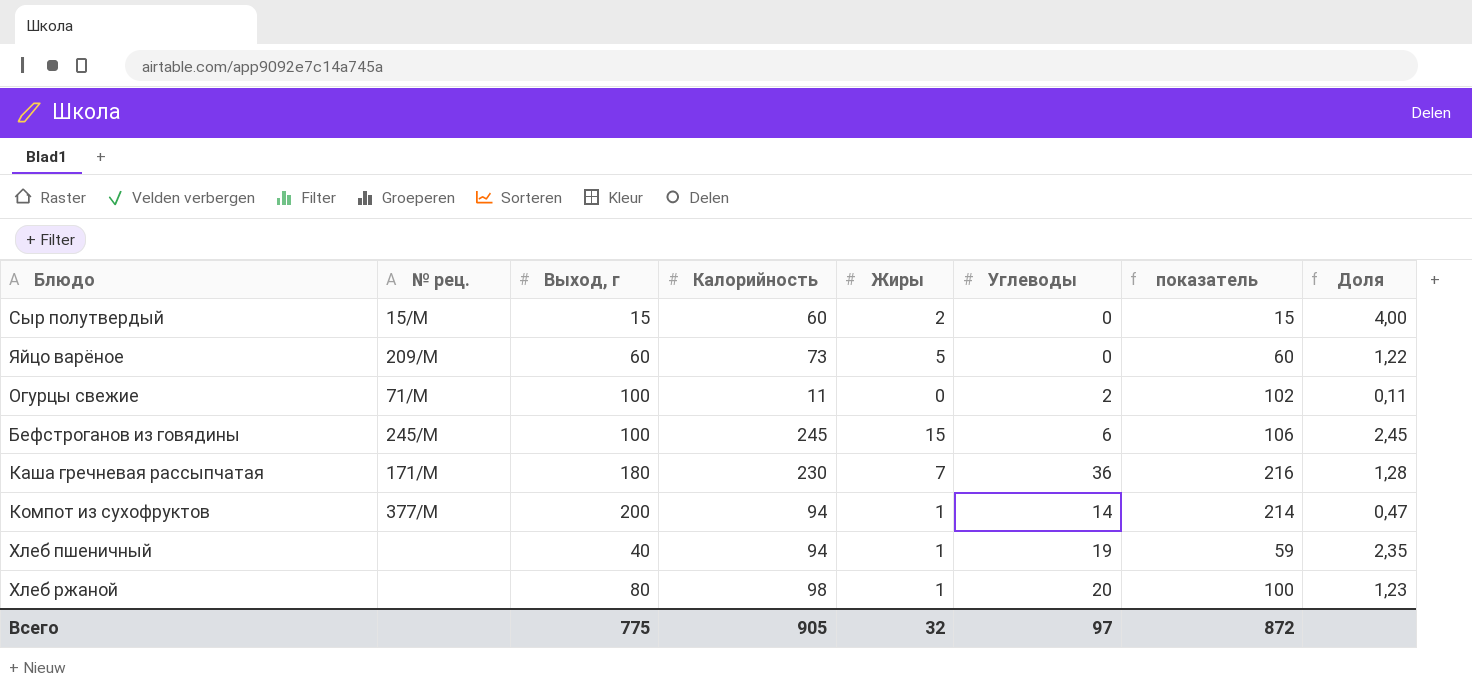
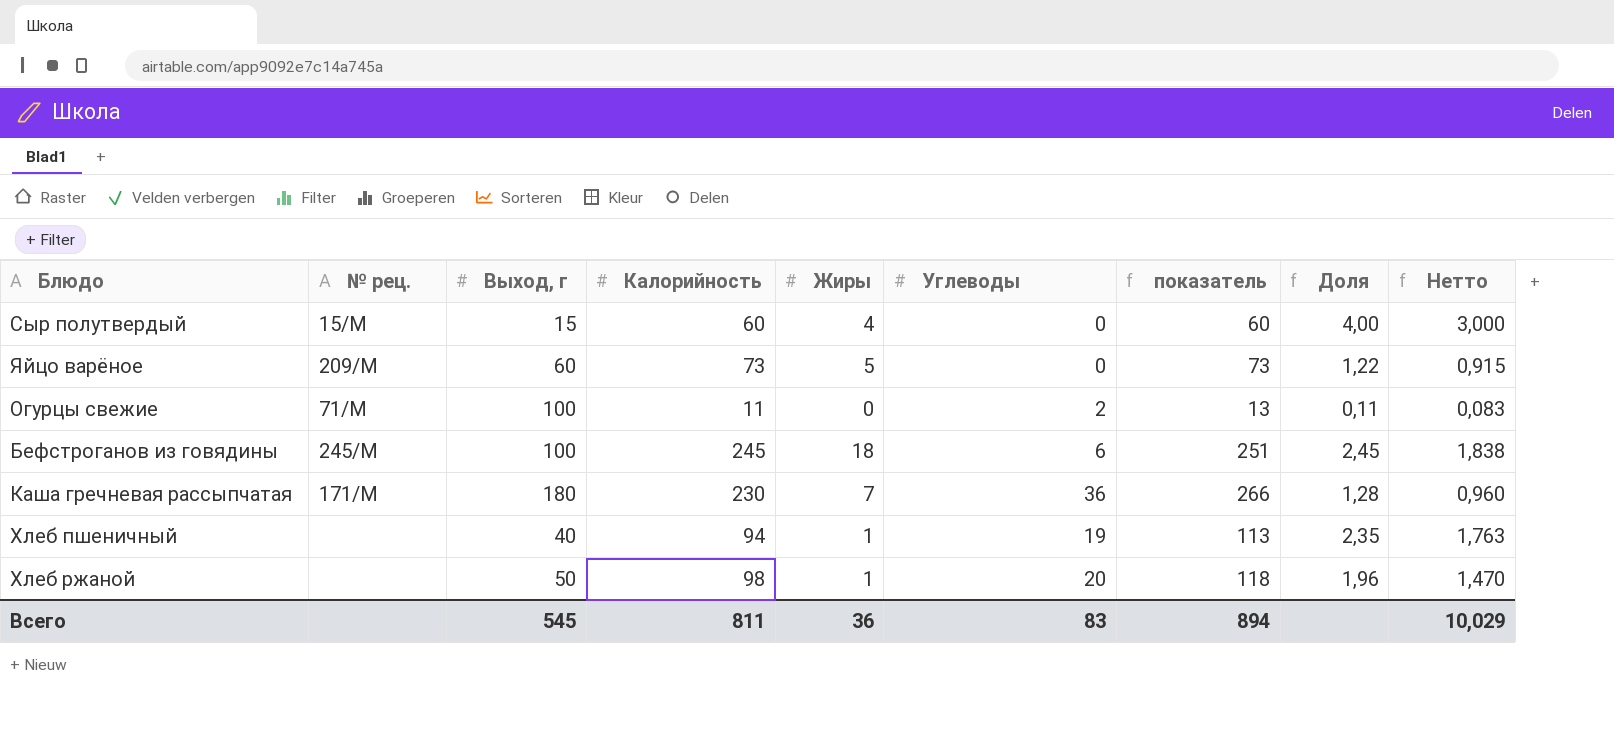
column показатель | formula: [Выход, г] + [Углеводы] -> [Калорийность] + [Углеводы]
column Нетто | formula: none -> [Доля] * 0,75
row Компот из сухофруктов: 377/М | 200 | 94 | 1 | 14 | 214 | 0,47 -> none
Сыр полутвердый | Жиры: 2 -> 4
Бефстроганов из говядины | Жиры: 15 -> 18
Хлеб ржаной | Выход, г: 80 -> 50
Хлеб ржаной | Доля: 1,23 -> 1,96
Всего | Выход, г: 775 -> 545
Всего | Калорийность: 905 -> 811
Всего | Жиры: 32 -> 36
Всего | Углеводы: 97 -> 83
Всего | показатель: 872 -> 894

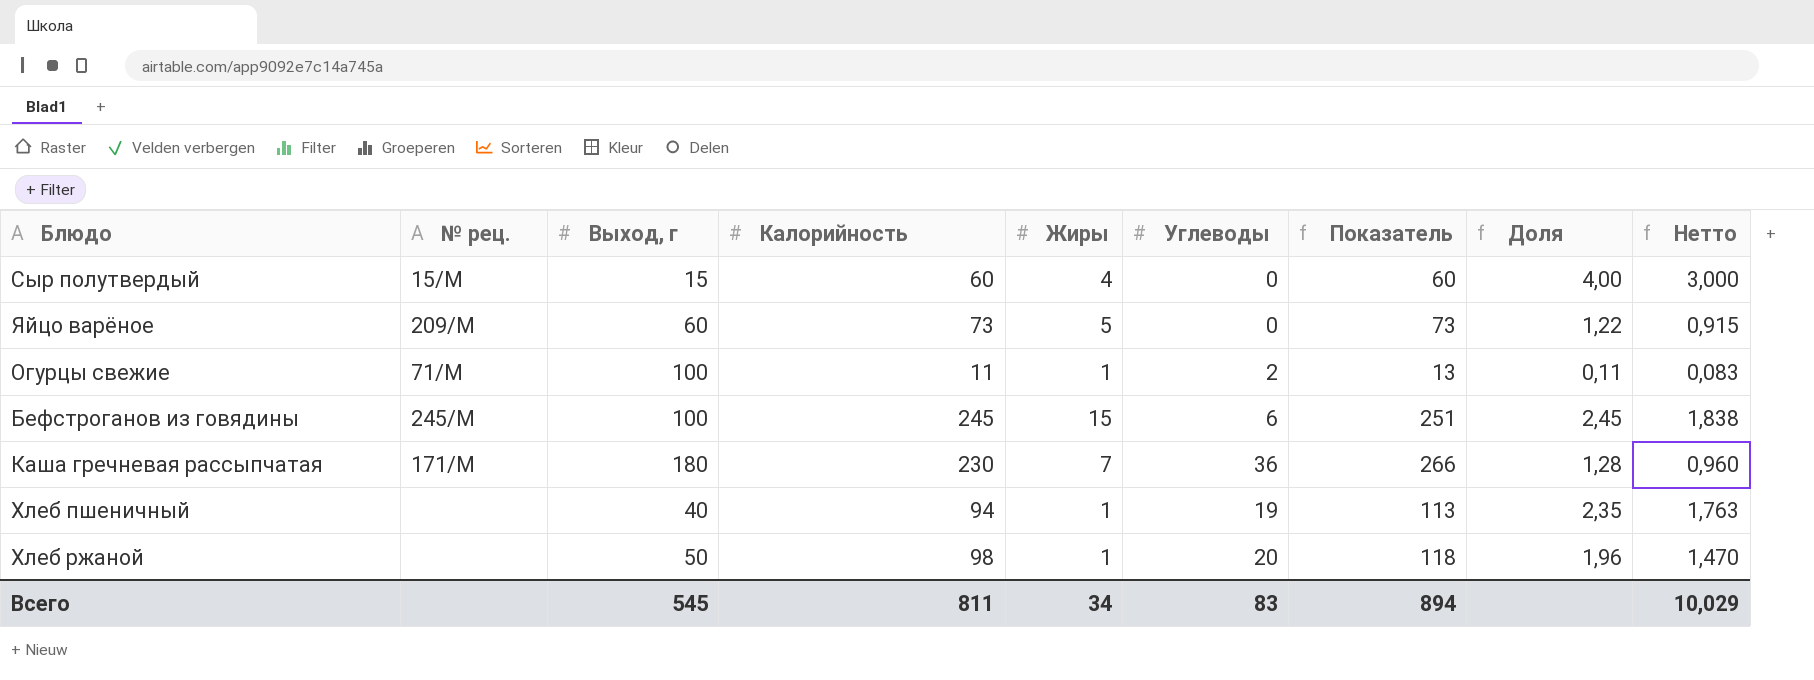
column name: показатель -> Показатель
Огурцы свежие | Жиры: 0 -> 1
Бефстроганов из говядины | Жиры: 18 -> 15
Всего | Жиры: 36 -> 34

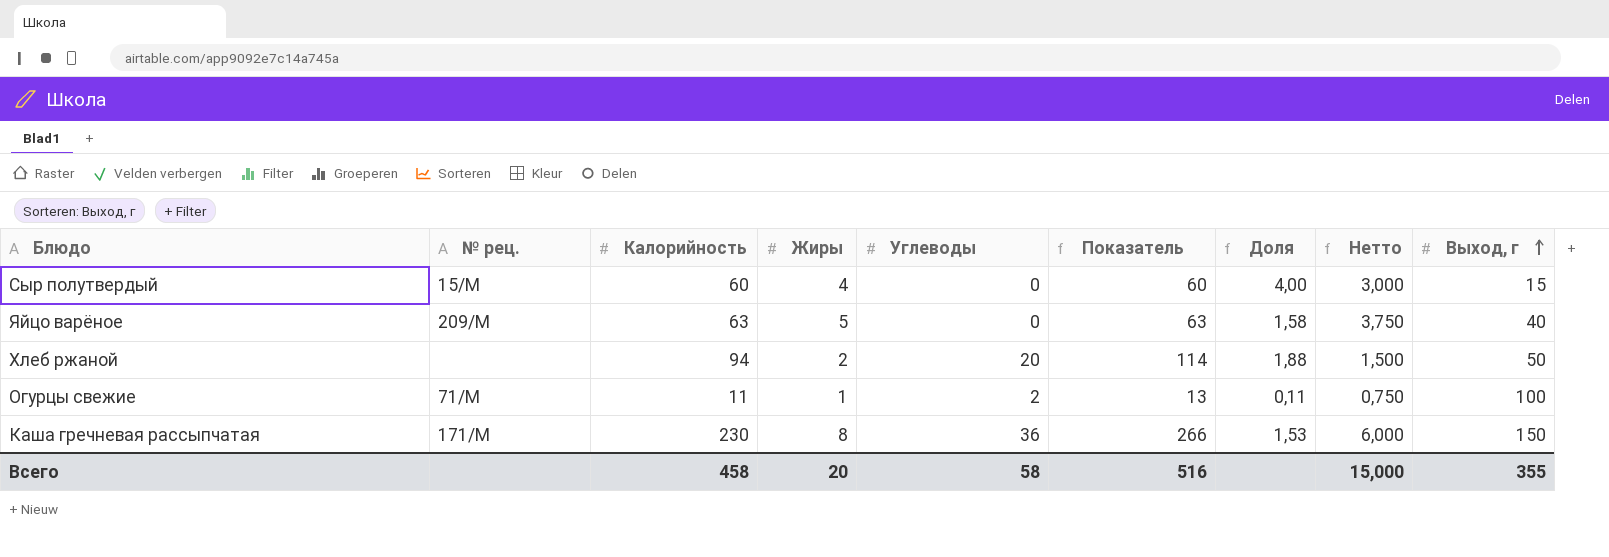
row order: none -> Выход, г ascending
column Нетто | formula: [Доля] * 0,75 -> [Жиры] * 0,75
column Выход, г | position: 3 -> 9
row Бефстроганов из говядины: 245/М | 100 | 245 | 15 | 6 | 251 | 2,45 | 1,838 -> none
row Хлеб пшеничный: none | 40 | 94 | 1 | 19 | 113 | 2,35 | 1,763 -> none
Яйцо варёное | Калорийность: 73 -> 63
Яйцо варёное | Показатель: 73 -> 63
Яйцо варёное | Доля: 1,22 -> 1,58
Яйцо варёное | Выход, г: 60 -> 40
Хлеб ржаной | Калорийность: 98 -> 94
Хлеб ржаной | Жиры: 1 -> 2
Хлеб ржаной | Показатель: 118 -> 114
Хлеб ржаной | Доля: 1,96 -> 1,88
Каша гречневая рассыпчатая | Жиры: 7 -> 8
Каша гречневая рассыпчатая | Доля: 1,28 -> 1,53
Каша гречневая рассыпчатая | Выход, г: 180 -> 150
Всего | Калорийность: 811 -> 458
Всего | Жиры: 34 -> 20
Всего | Углеводы: 83 -> 58
Всего | Показатель: 894 -> 516
Всего | Нетто: 10,029 -> 15,000
Всего | Выход, г: 545 -> 355

